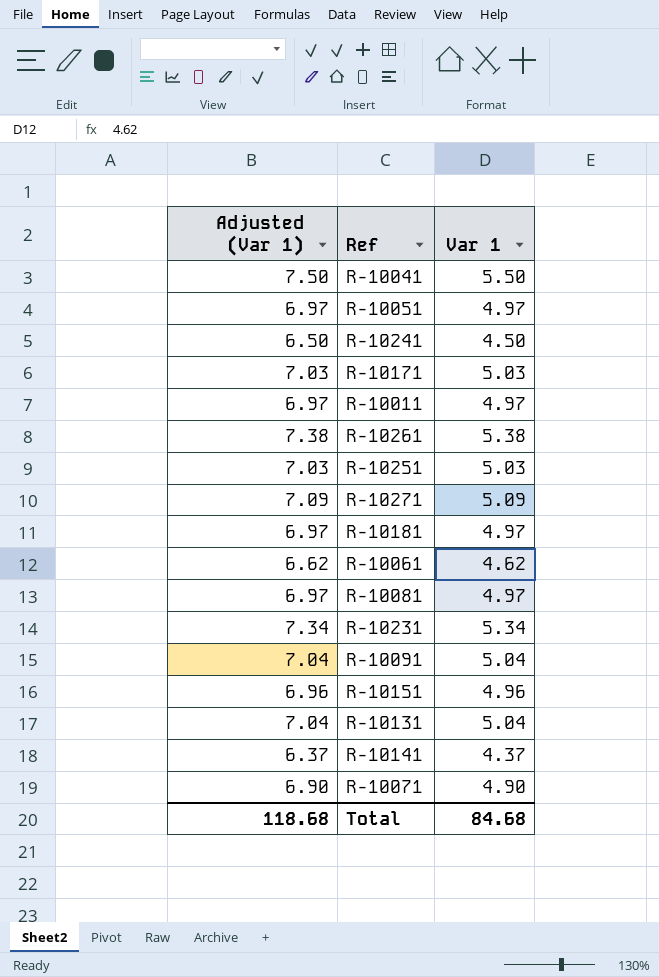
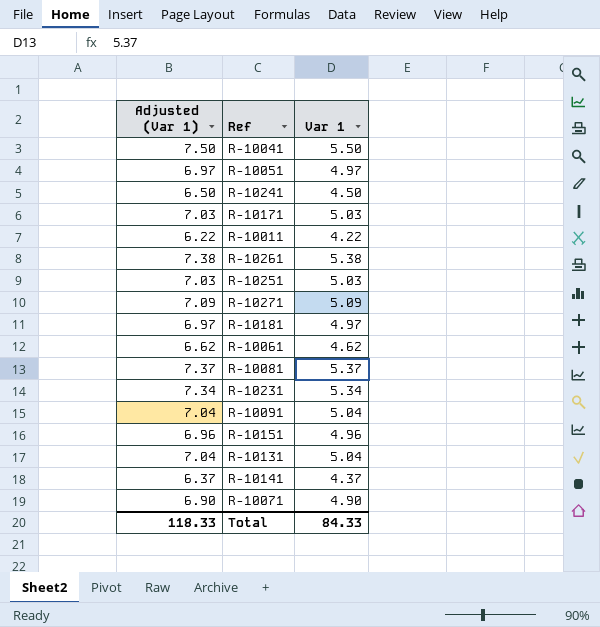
R-10011 | Adjusted (Var 1): 6.97 -> 6.22
R-10011 | Var 1: 4.97 -> 4.22
R-10081 | Adjusted (Var 1): 6.97 -> 7.37
R-10081 | Var 1: 4.97 -> 5.37
Total | Adjusted (Var 1): 118.68 -> 118.33
Total | Var 1: 84.68 -> 84.33

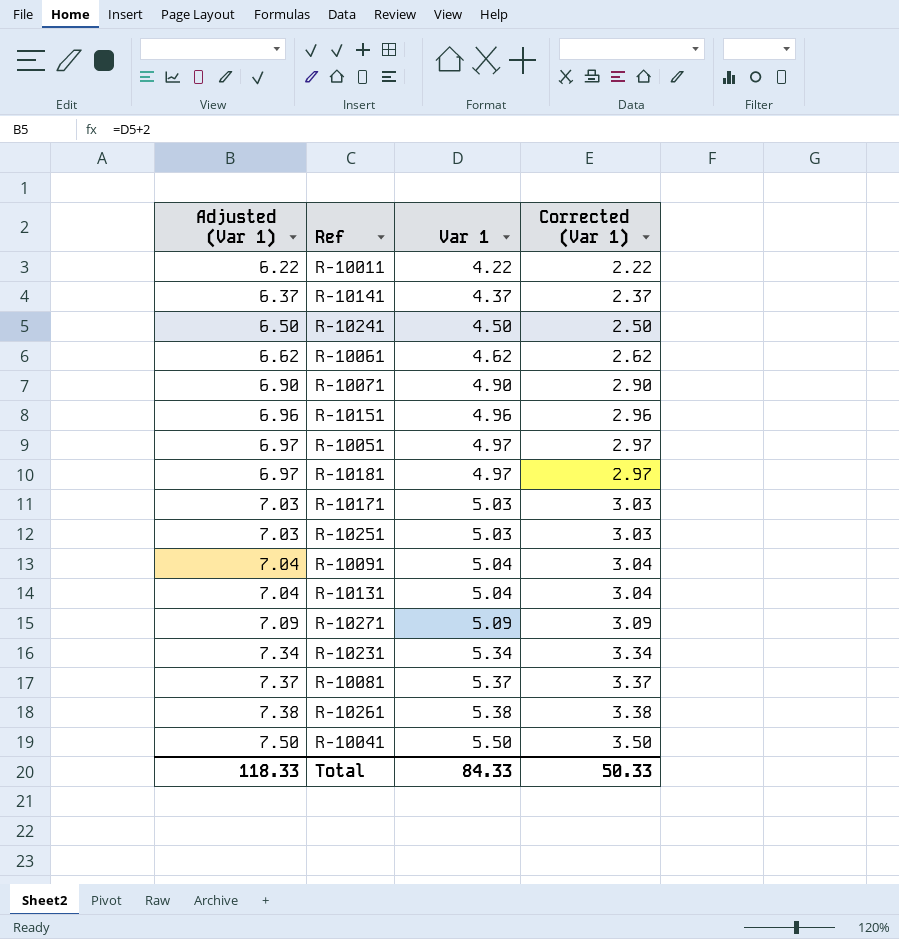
row order: none -> Adjusted (Var 1) ascending
column Corrected (Var 1) | formula: none -> [Var 1] - 2

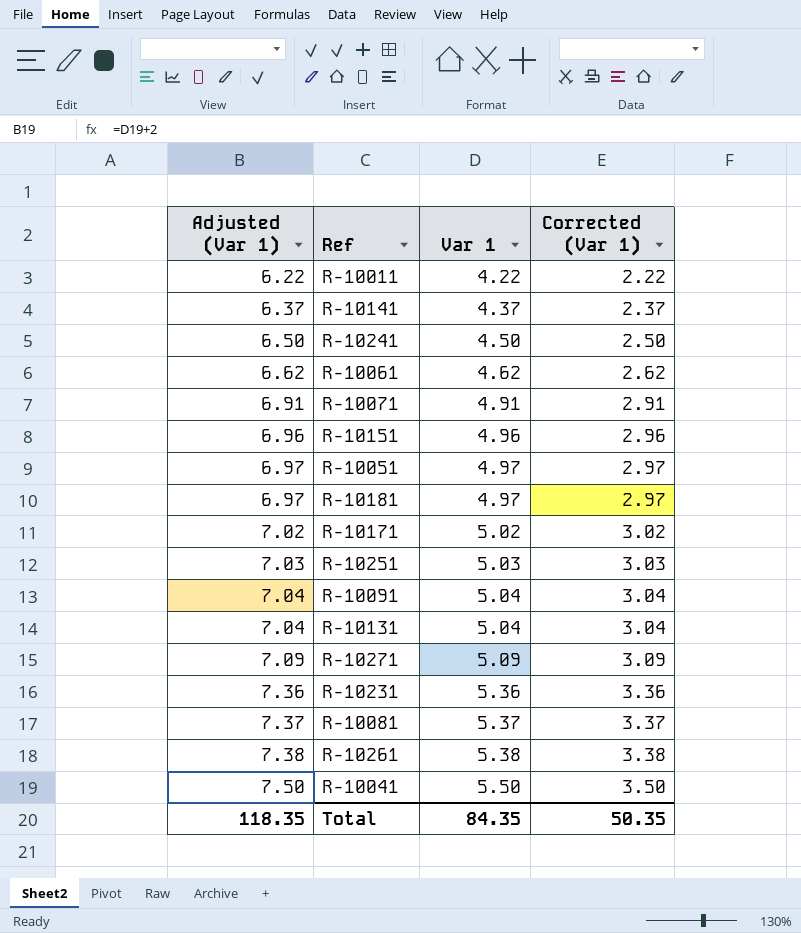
R-10071 | Adjusted (Var 1): 6.90 -> 6.91
R-10071 | Var 1: 4.90 -> 4.91
R-10071 | Corrected (Var 1): 2.90 -> 2.91
R-10171 | Adjusted (Var 1): 7.03 -> 7.02
R-10171 | Var 1: 5.03 -> 5.02
R-10171 | Corrected (Var 1): 3.03 -> 3.02
R-10231 | Adjusted (Var 1): 7.34 -> 7.36
R-10231 | Var 1: 5.34 -> 5.36
R-10231 | Corrected (Var 1): 3.34 -> 3.36
Total | Adjusted (Var 1): 118.33 -> 118.35
Total | Var 1: 84.33 -> 84.35
Total | Corrected (Var 1): 50.33 -> 50.35

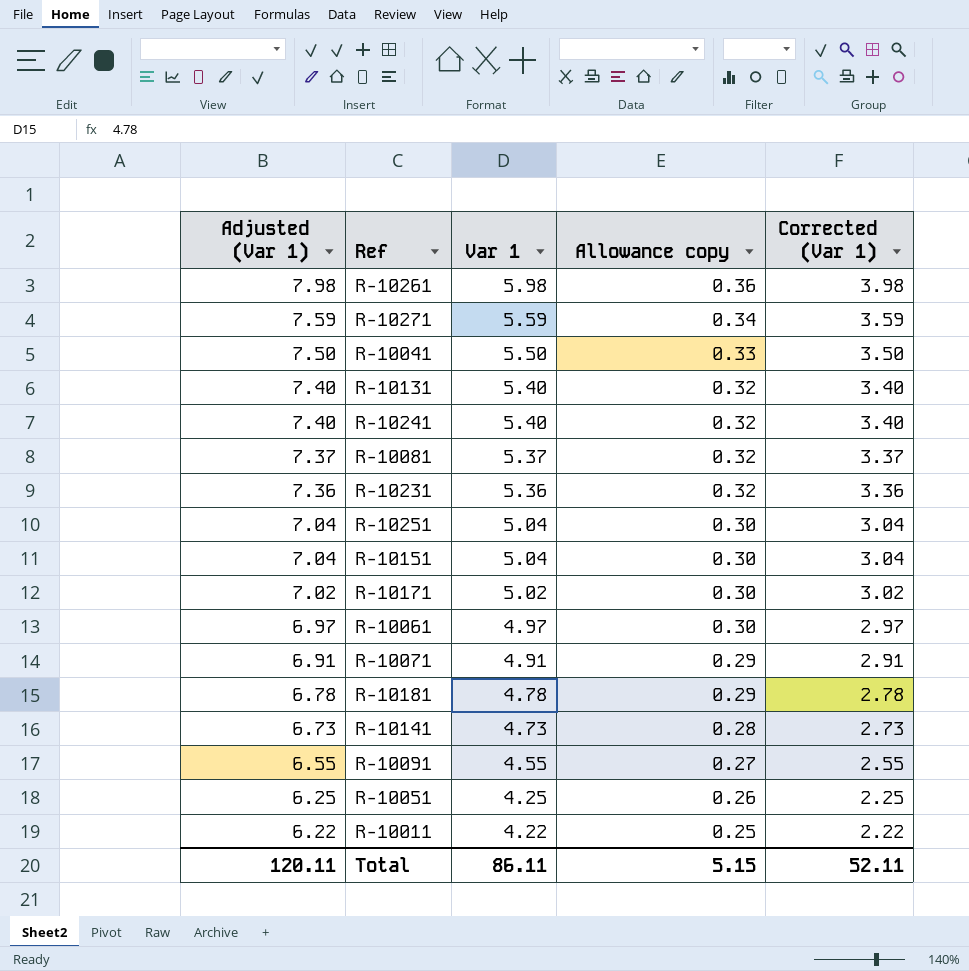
row order: Adjusted (Var 1) ascending -> Adjusted (Var 1) descending
column Allowance copy | formula: none -> [Var 1] * 0.06
R-10261 | Adjusted (Var 1): 7.38 -> 7.98
R-10261 | Var 1: 5.38 -> 5.98
R-10261 | Corrected (Var 1): 3.38 -> 3.98
R-10271 | Adjusted (Var 1): 7.09 -> 7.59
R-10271 | Var 1: 5.09 -> 5.59
R-10271 | Corrected (Var 1): 3.09 -> 3.59
R-10131 | Adjusted (Var 1): 7.04 -> 7.40
R-10131 | Var 1: 5.04 -> 5.40
R-10131 | Corrected (Var 1): 3.04 -> 3.40
R-10241 | Adjusted (Var 1): 6.50 -> 7.40
R-10241 | Var 1: 4.50 -> 5.40
R-10241 | Corrected (Var 1): 2.50 -> 3.40
R-10251 | Adjusted (Var 1): 7.03 -> 7.04
R-10251 | Var 1: 5.03 -> 5.04
R-10251 | Corrected (Var 1): 3.03 -> 3.04
R-10151 | Adjusted (Var 1): 6.96 -> 7.04
R-10151 | Var 1: 4.96 -> 5.04
R-10151 | Corrected (Var 1): 2.96 -> 3.04
R-10061 | Adjusted (Var 1): 6.62 -> 6.97
R-10061 | Var 1: 4.62 -> 4.97
R-10061 | Corrected (Var 1): 2.62 -> 2.97
R-10181 | Adjusted (Var 1): 6.97 -> 6.78
R-10181 | Var 1: 4.97 -> 4.78
R-10181 | Corrected (Var 1): 2.97 -> 2.78
R-10141 | Adjusted (Var 1): 6.37 -> 6.73
R-10141 | Var 1: 4.37 -> 4.73
R-10141 | Corrected (Var 1): 2.37 -> 2.73
R-10091 | Adjusted (Var 1): 7.04 -> 6.55
R-10091 | Var 1: 5.04 -> 4.55
R-10091 | Corrected (Var 1): 3.04 -> 2.55
R-10051 | Adjusted (Var 1): 6.97 -> 6.25
R-10051 | Var 1: 4.97 -> 4.25
R-10051 | Corrected (Var 1): 2.97 -> 2.25
Total | Adjusted (Var 1): 118.35 -> 120.11
Total | Var 1: 84.35 -> 86.11
Total | Corrected (Var 1): 50.35 -> 52.11

